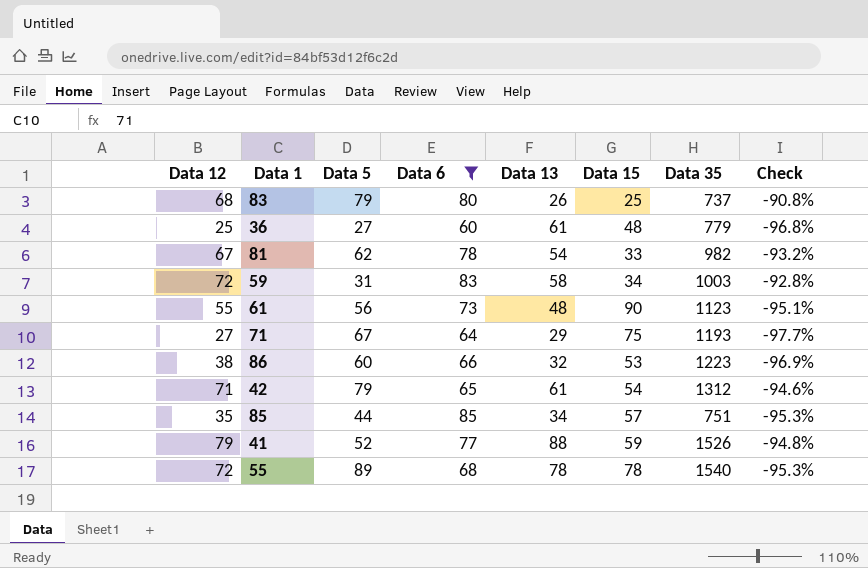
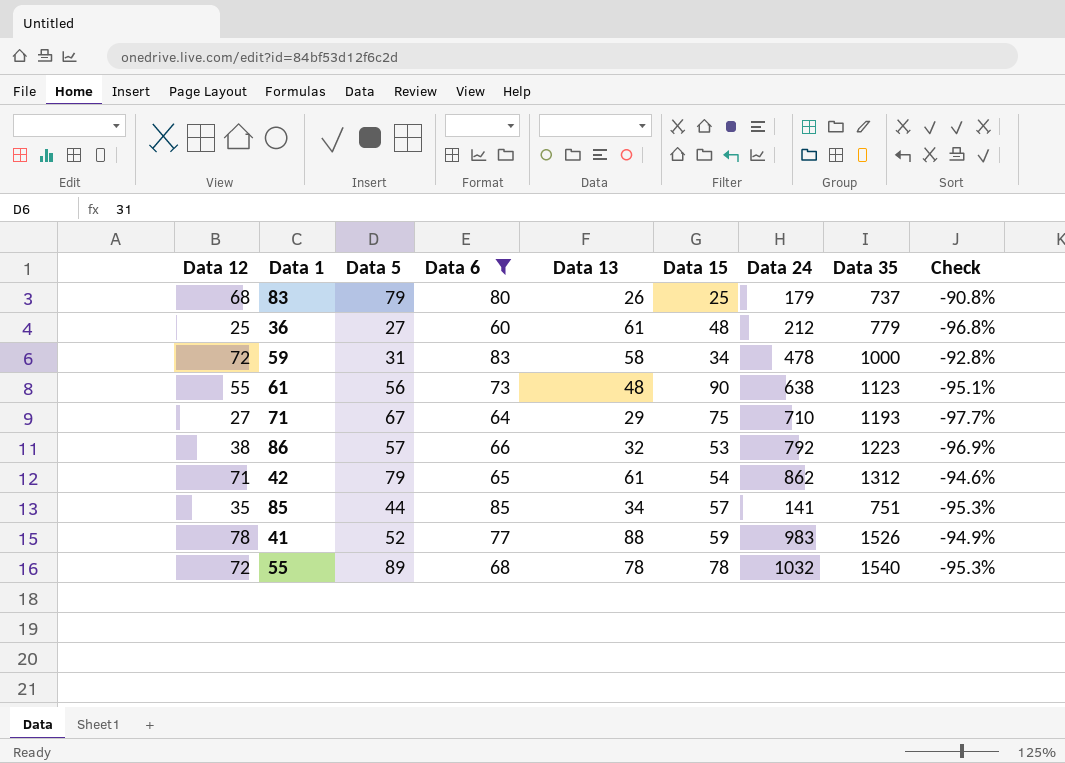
column Data 24 | position: none -> 7
row 81: 67 | 62 | 78 | 54 | 33 | 982 | -93.2% -> none
59 | Data 35: 1003 -> 1000
86 | Data 5: 60 -> 57
41 | Data 12: 79 -> 78
41 | Check: -94.8% -> -94.9%

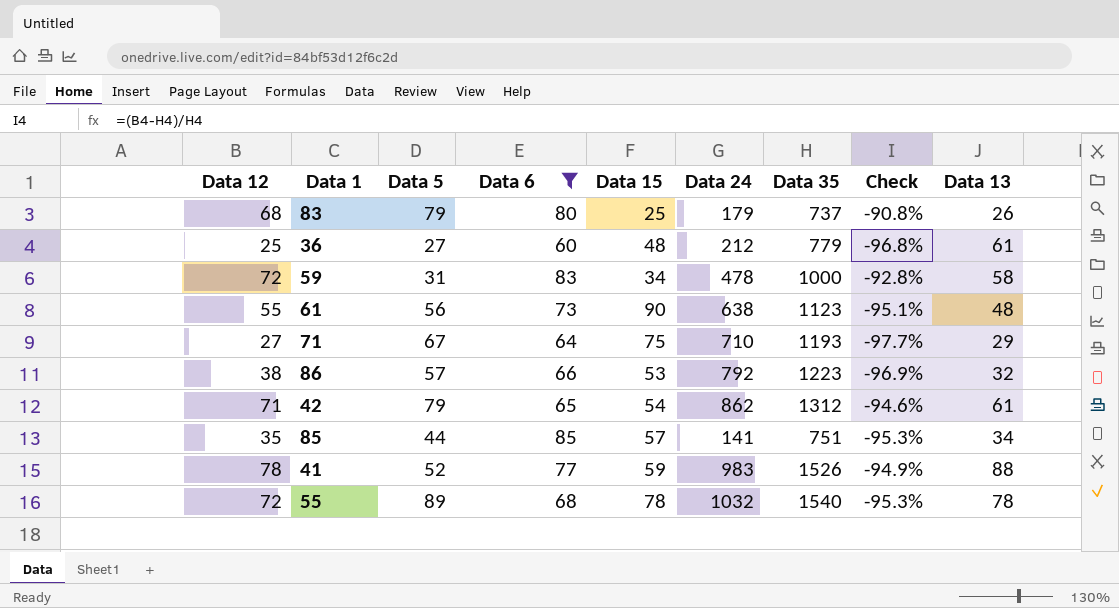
column Data 13 | position: 5 -> 9

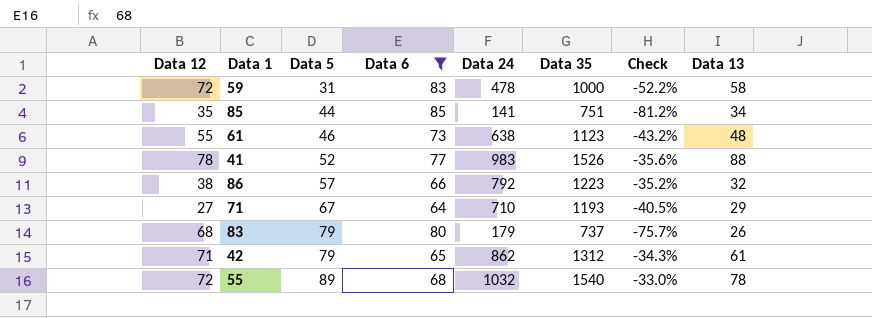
row order: none -> Data 5 ascending
column Data 15 | position: 5 -> none
column Check | formula: ([Data 12] - [Data 35]) / [Data 35] -> ([Data 24] - [Data 35]) / [Data 35]
row 36: 25 | 27 | 60 | 48 | 212 | 779 | -96.8% | 61 -> none
61 | Data 5: 56 -> 46

